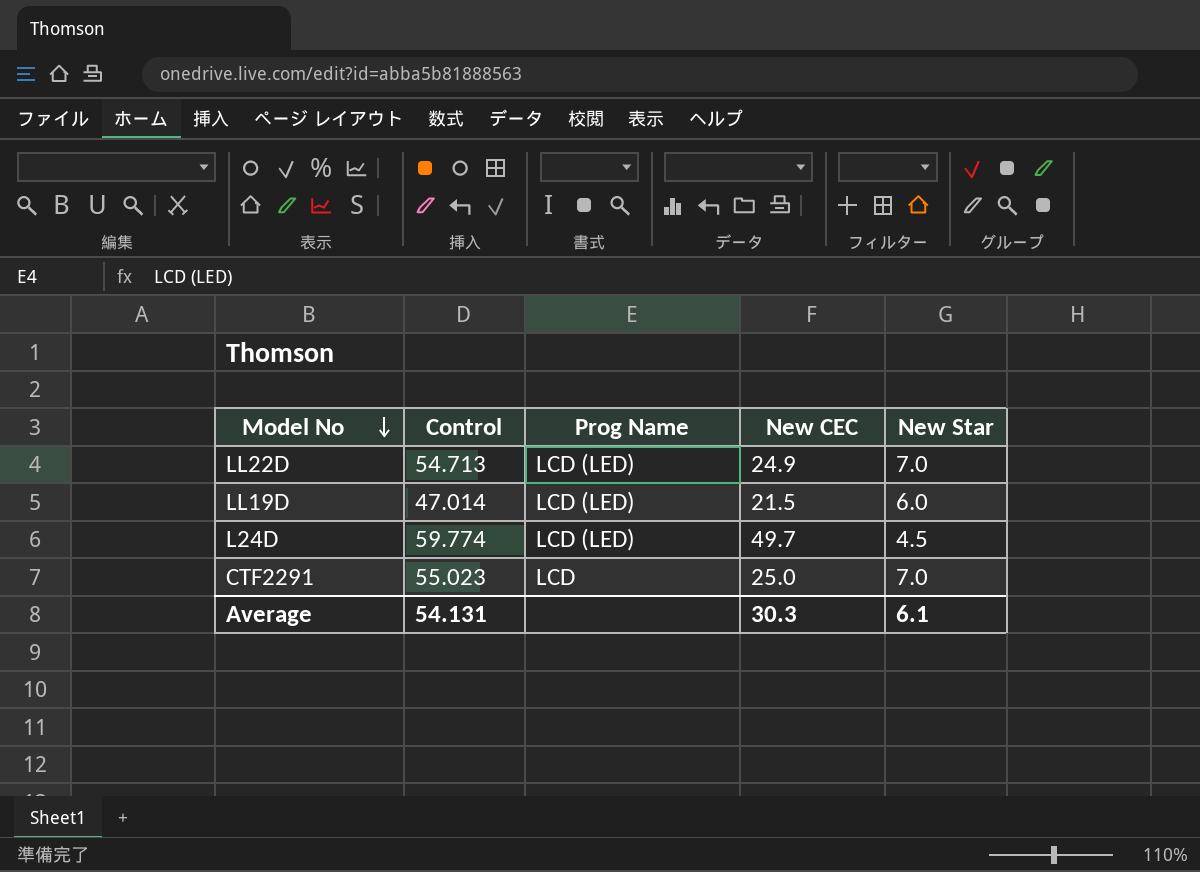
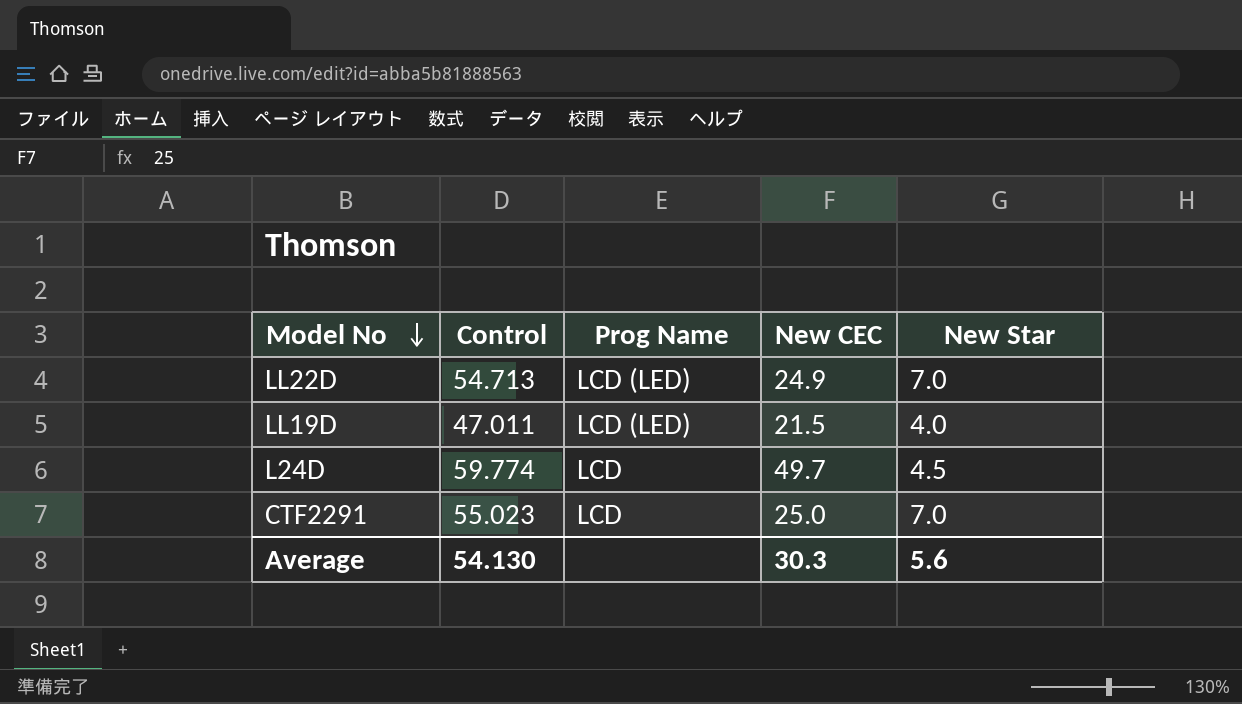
LL19D | Control: 47.014 -> 47.011
LL19D | New Star: 6.0 -> 4.0
L24D | Prog Name: LCD (LED) -> LCD
Average | Control: 54.131 -> 54.130
Average | New Star: 6.1 -> 5.6

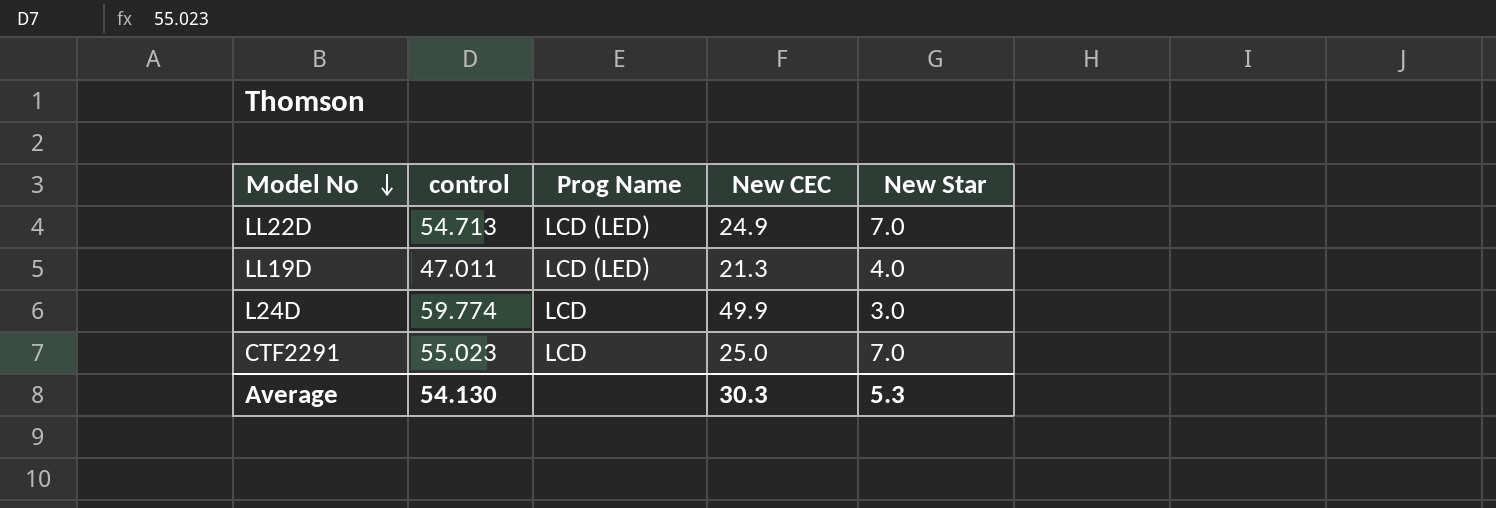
column name: Control -> control
LL19D | New CEC: 21.5 -> 21.3
L24D | New CEC: 49.7 -> 49.9
L24D | New Star: 4.5 -> 3.0
Average | New Star: 5.6 -> 5.3

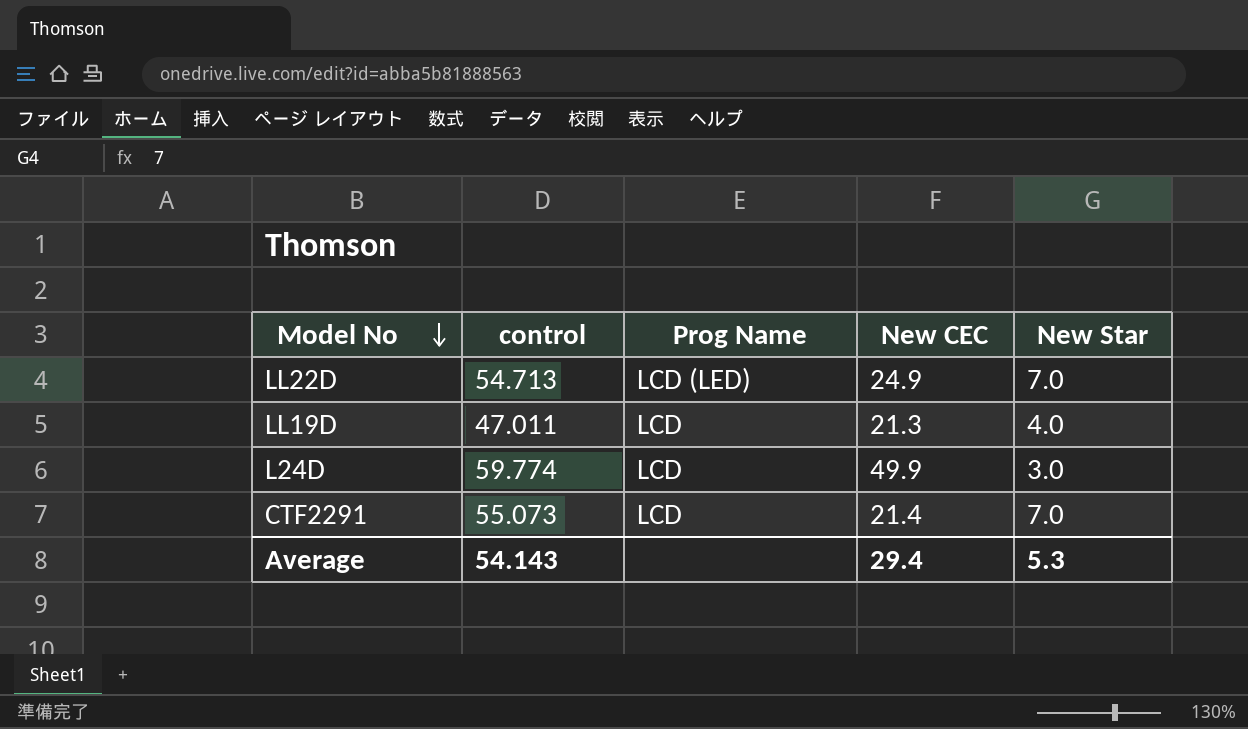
LL19D | Prog Name: LCD (LED) -> LCD
CTF2291 | control: 55.023 -> 55.073
CTF2291 | New CEC: 25.0 -> 21.4
Average | control: 54.130 -> 54.143
Average | New CEC: 30.3 -> 29.4

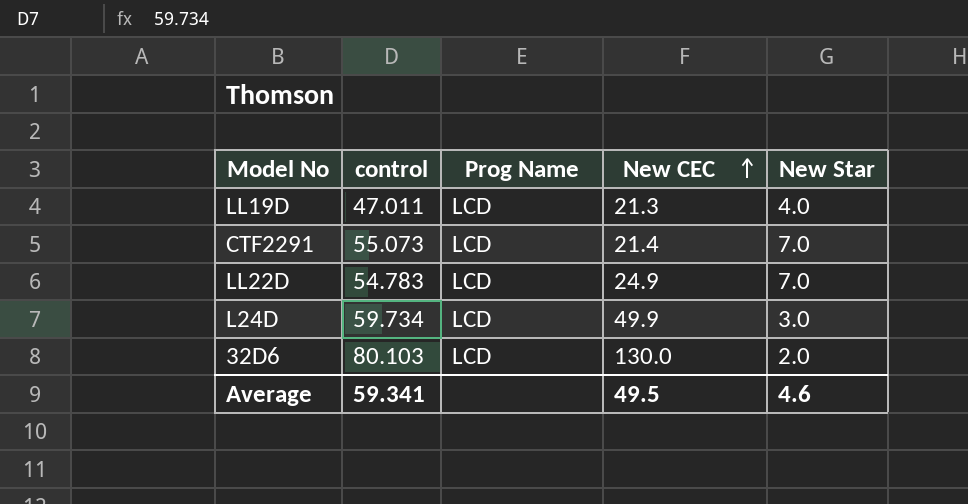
row order: Model No descending -> New CEC ascending
LL22D | control: 54.713 -> 54.783
LL22D | Prog Name: LCD (LED) -> LCD
L24D | control: 59.774 -> 59.734
row 32D6: none -> 80.103 | LCD | 130.0 | 2.0
Average | control: 54.143 -> 59.341
Average | New CEC: 29.4 -> 49.5
Average | New Star: 5.3 -> 4.6

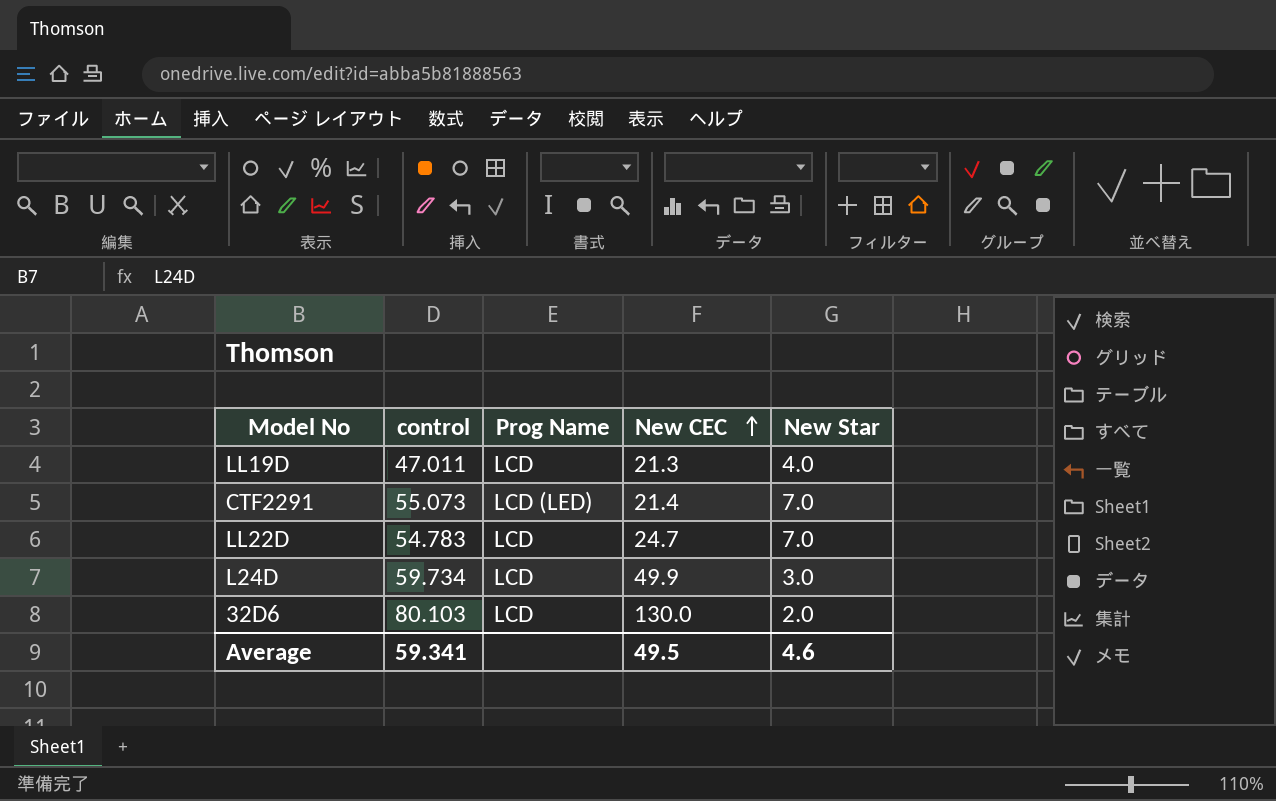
CTF2291 | Prog Name: LCD -> LCD (LED)
LL22D | New CEC: 24.9 -> 24.7

